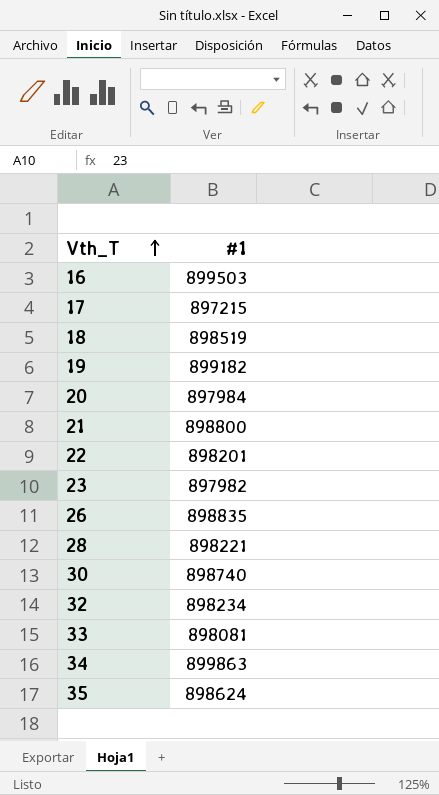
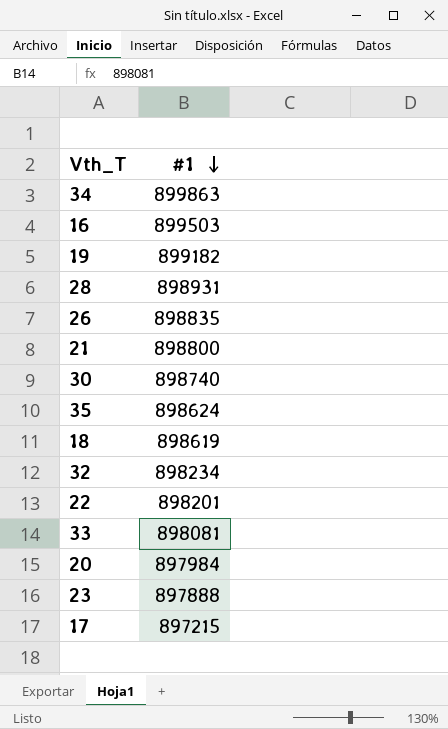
row order: Vth_T ascending -> #1 descending
28 | #1: 898221 -> 898931
18 | #1: 898519 -> 898619
23 | #1: 897982 -> 897888

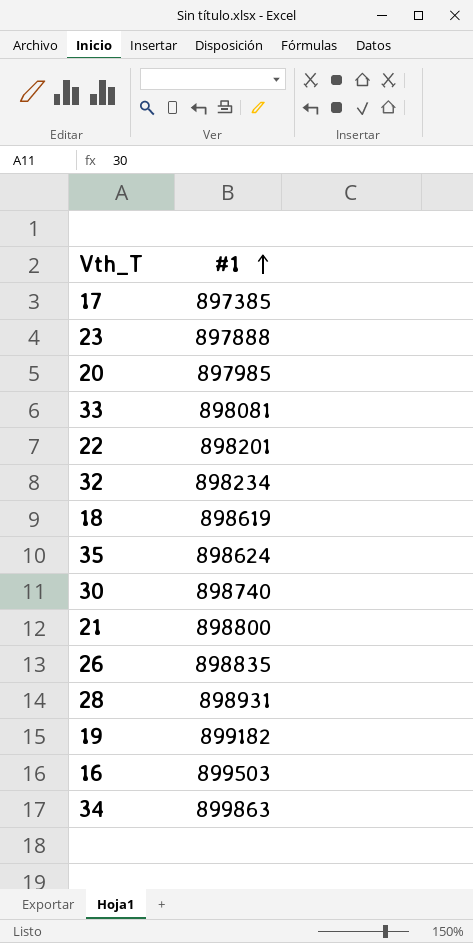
row order: #1 descending -> #1 ascending
17 | #1: 897215 -> 897385
20 | #1: 897984 -> 897985

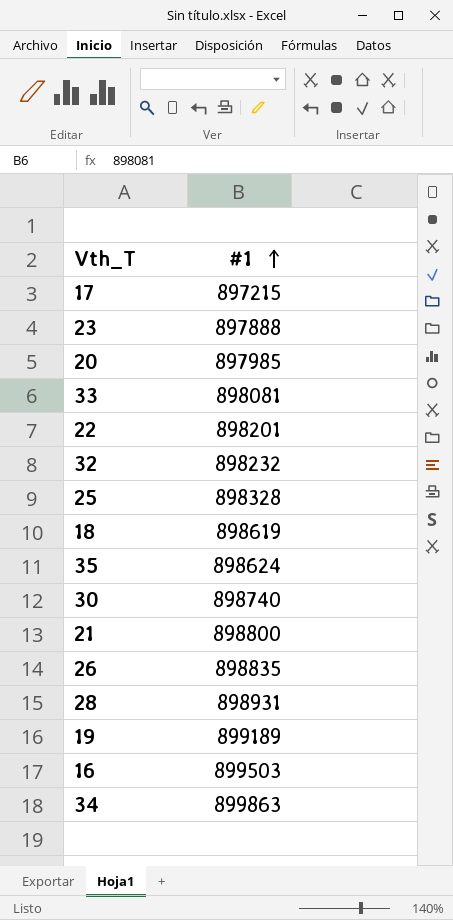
17 | #1: 897385 -> 897215
32 | #1: 898234 -> 898232
row 25: none -> 898328
19 | #1: 899182 -> 899189

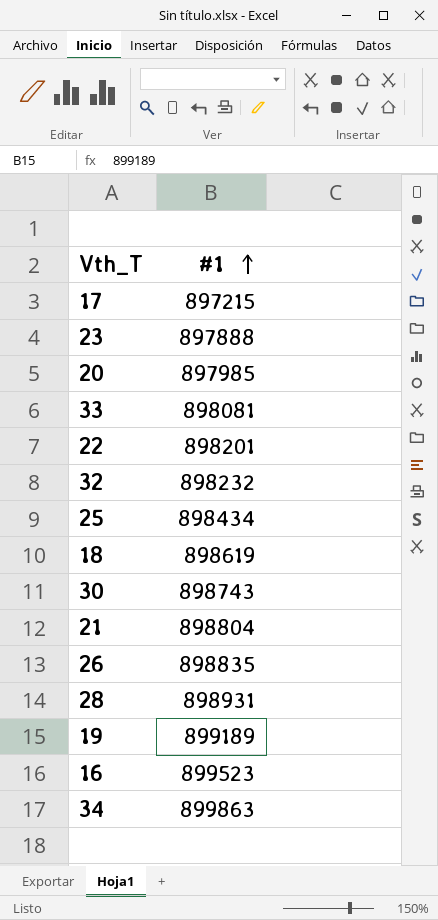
row 35: 898624 -> none
25 | #1: 898328 -> 898434
30 | #1: 898740 -> 898743
21 | #1: 898800 -> 898804
16 | #1: 899503 -> 899523

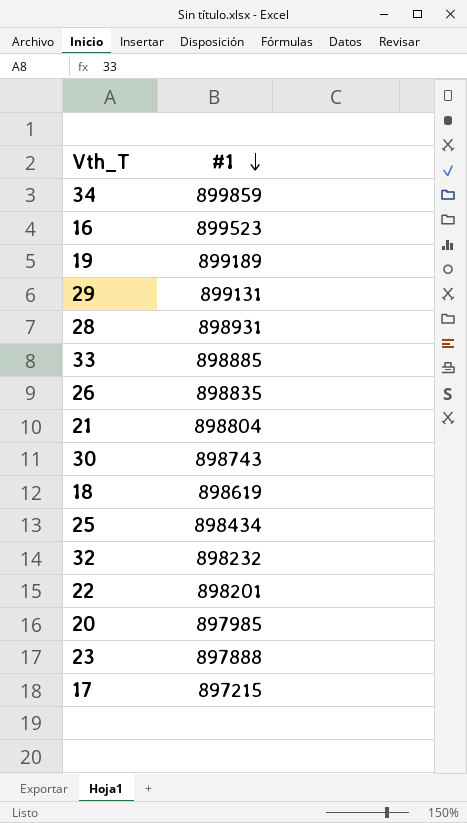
row order: #1 ascending -> #1 descending
34 | #1: 899863 -> 899859
row 29: none -> 899131
33 | #1: 898081 -> 898885

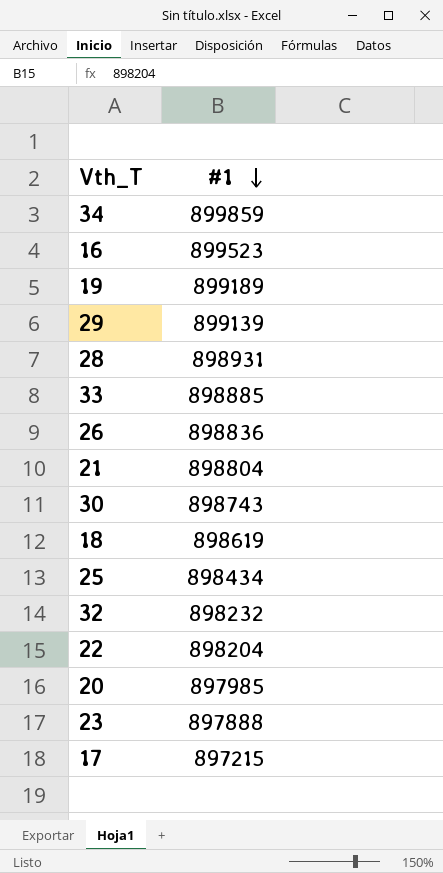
29 | #1: 899131 -> 899139
26 | #1: 898835 -> 898836
22 | #1: 898201 -> 898204

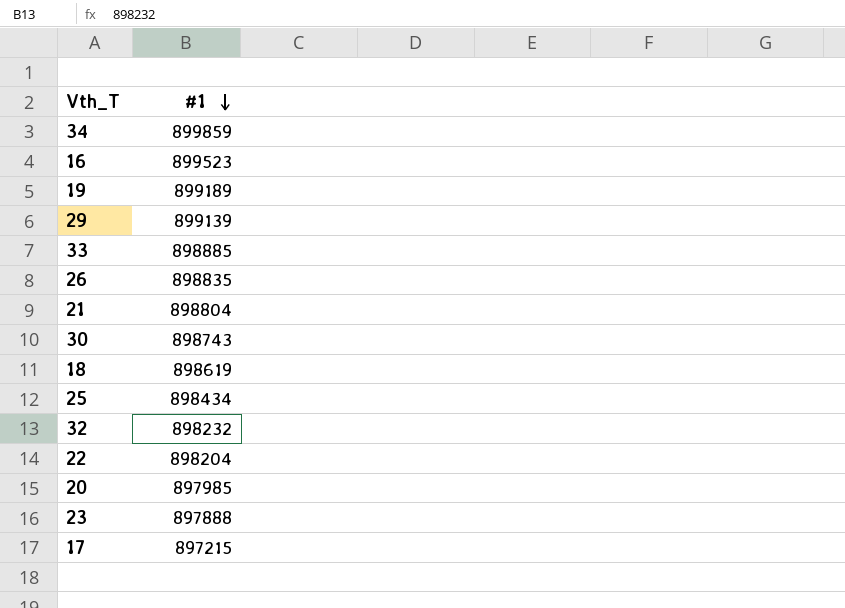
row 28: 898931 -> none
26 | #1: 898836 -> 898835

